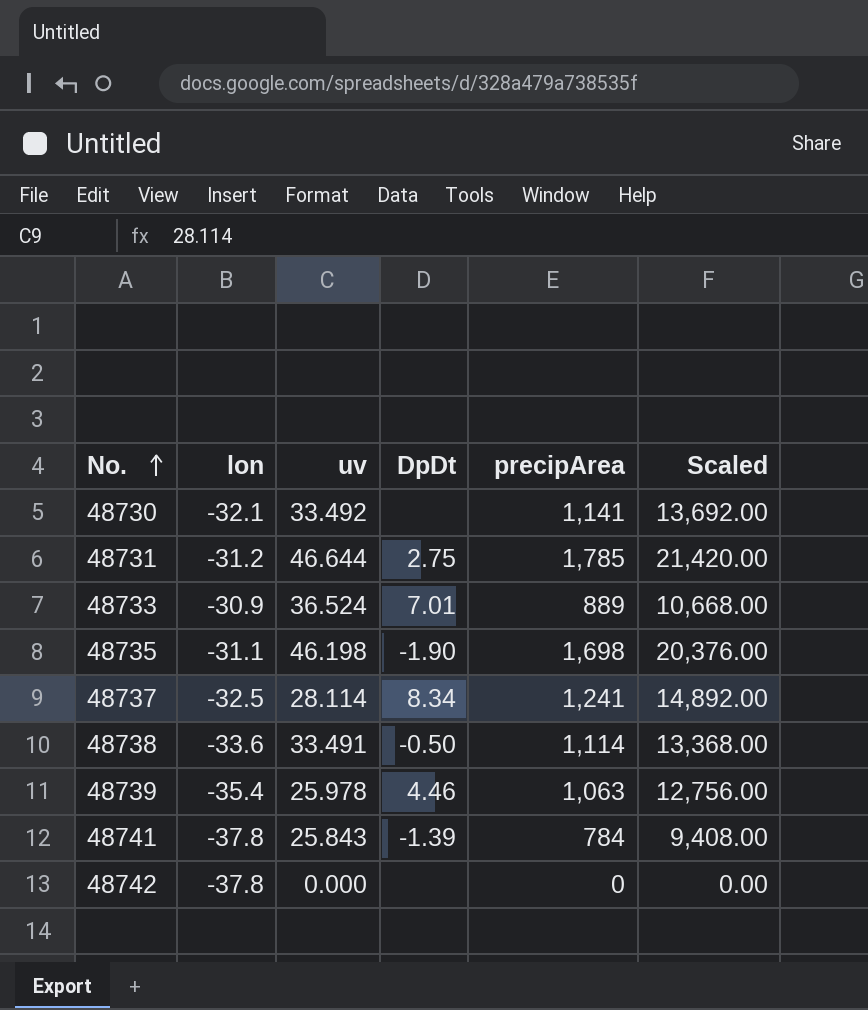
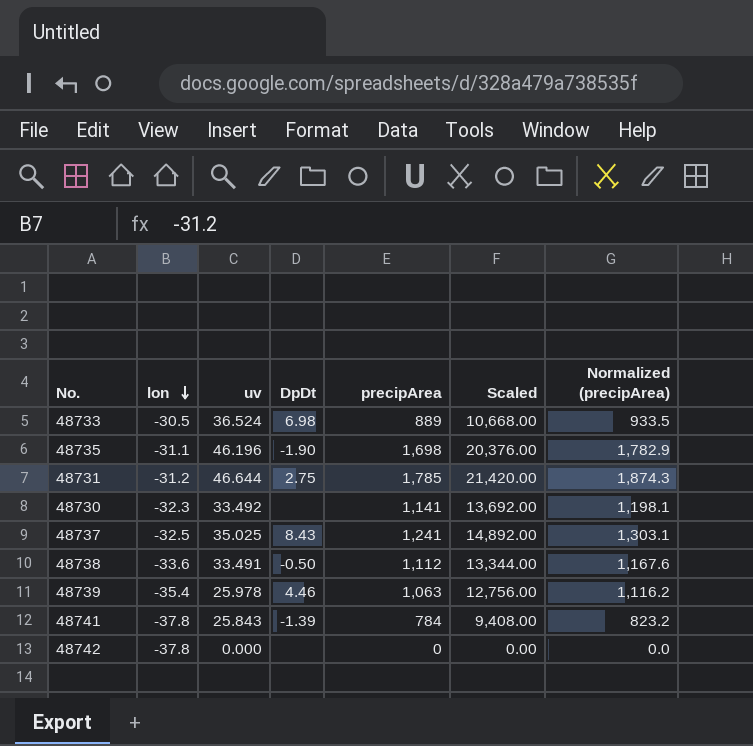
row order: No. ascending -> lon descending
column Normalized (precipArea) | formula: none -> [precipArea] * 1.05
48733 | lon: -30.9 -> -30.5
48733 | DpDt: 7.01 -> 6.98
48735 | uv: 46.198 -> 46.196
48730 | lon: -32.1 -> -32.3
48737 | uv: 28.114 -> 35.025
48737 | DpDt: 8.34 -> 8.43
48738 | precipArea: 1,114 -> 1,112
48738 | Scaled: 13,368.00 -> 13,344.00

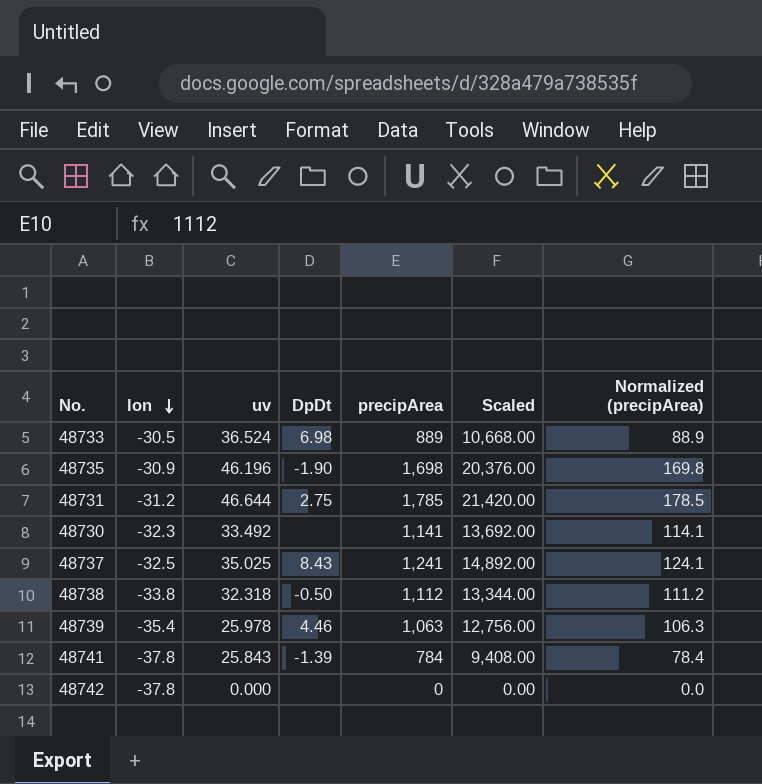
column Normalized (precipArea) | formula: [precipArea] * 1.05 -> [precipArea] * 0.1
48735 | lon: -31.1 -> -30.9
48738 | lon: -33.6 -> -33.8
48738 | uv: 33.491 -> 32.318

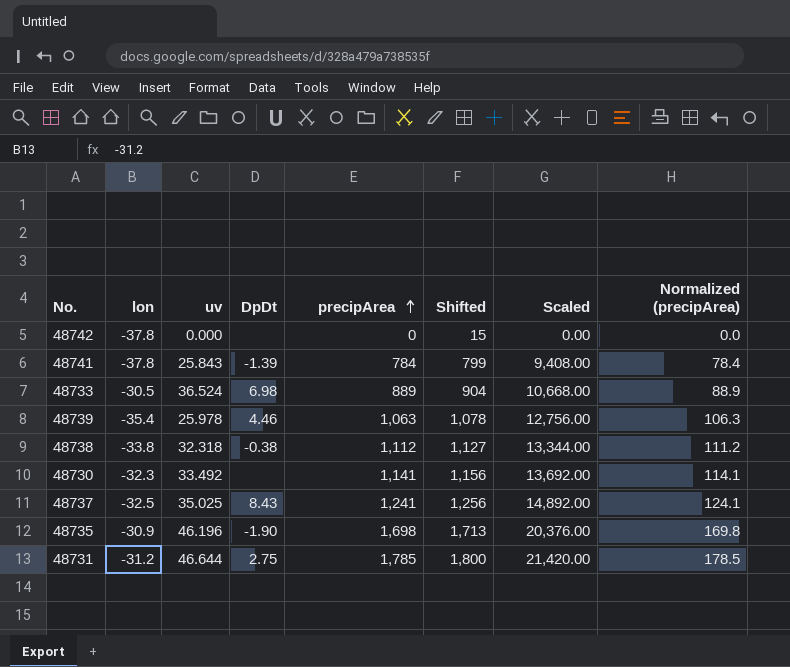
row order: lon descending -> precipArea ascending
column Shifted | formula: none -> [precipArea] + 15
48738 | DpDt: -0.50 -> -0.38

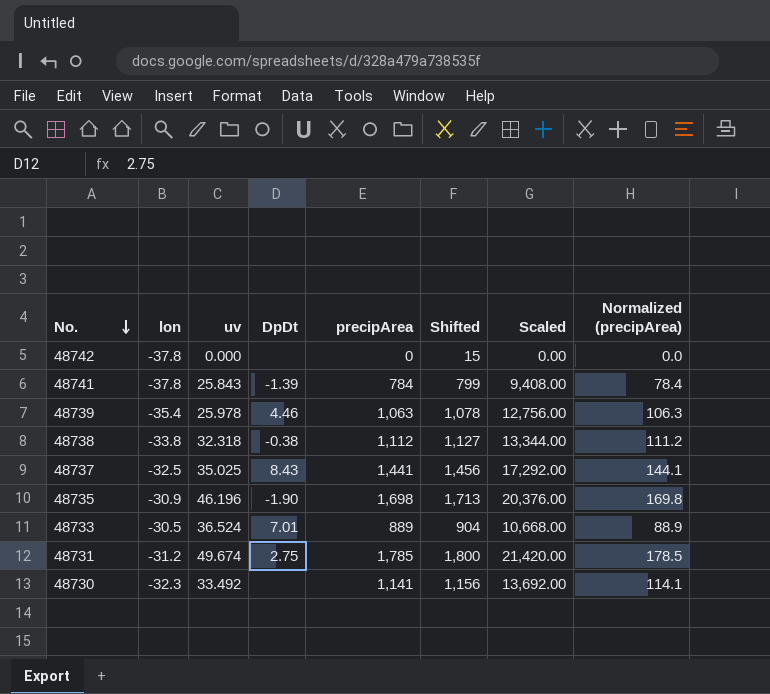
row order: precipArea ascending -> No. descending
48737 | precipArea: 1,241 -> 1,441
48737 | Shifted: 1,256 -> 1,456
48737 | Scaled: 14,892.00 -> 17,292.00
48737 | Normalized (precipArea): 124.1 -> 144.1
48733 | DpDt: 6.98 -> 7.01
48731 | uv: 46.644 -> 49.674

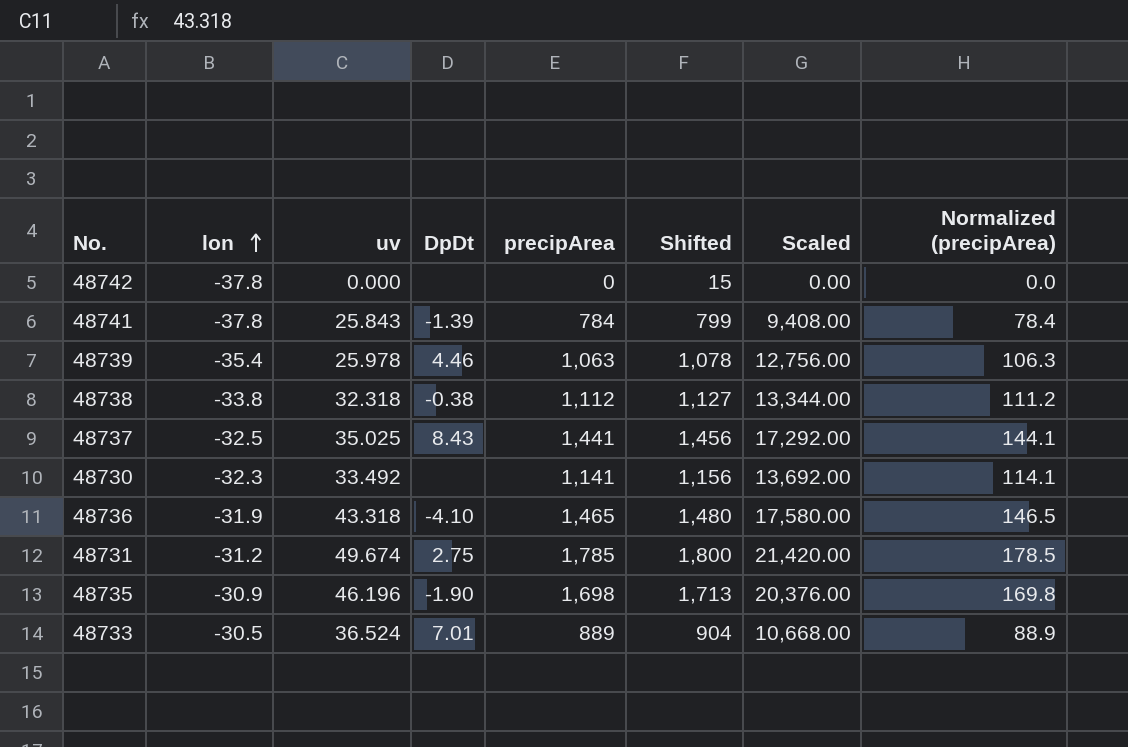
row order: No. descending -> lon ascending
row 48736: none -> -31.9 | 43.318 | -4.10 | 1,465 | 1,480 | 17,580.00 | 146.5

